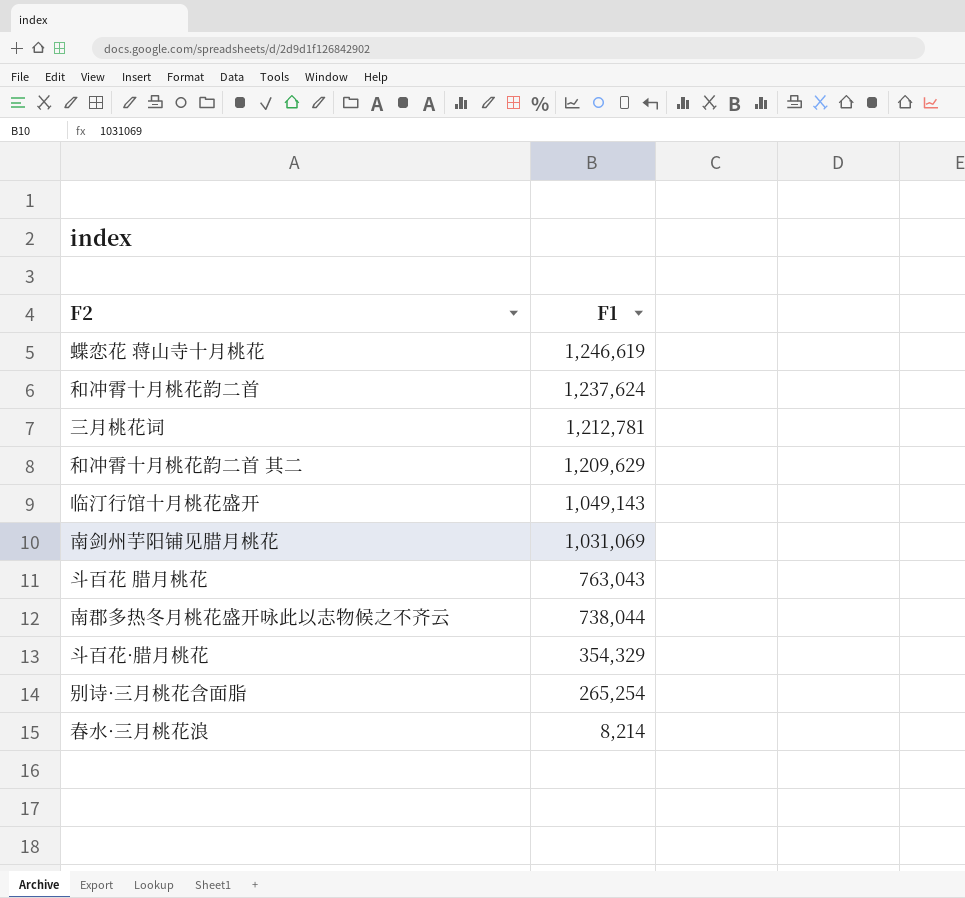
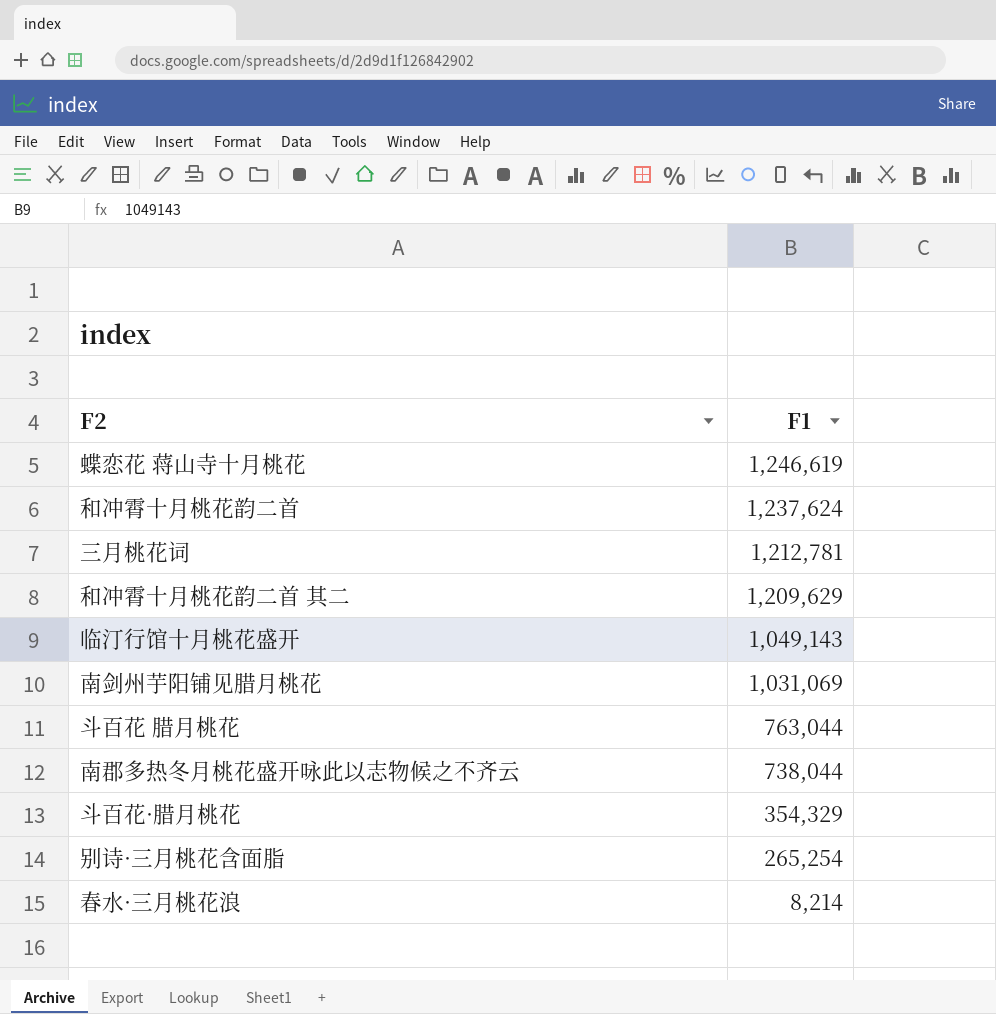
斗百花 腊月桃花 | F1: 763,043 -> 763,044

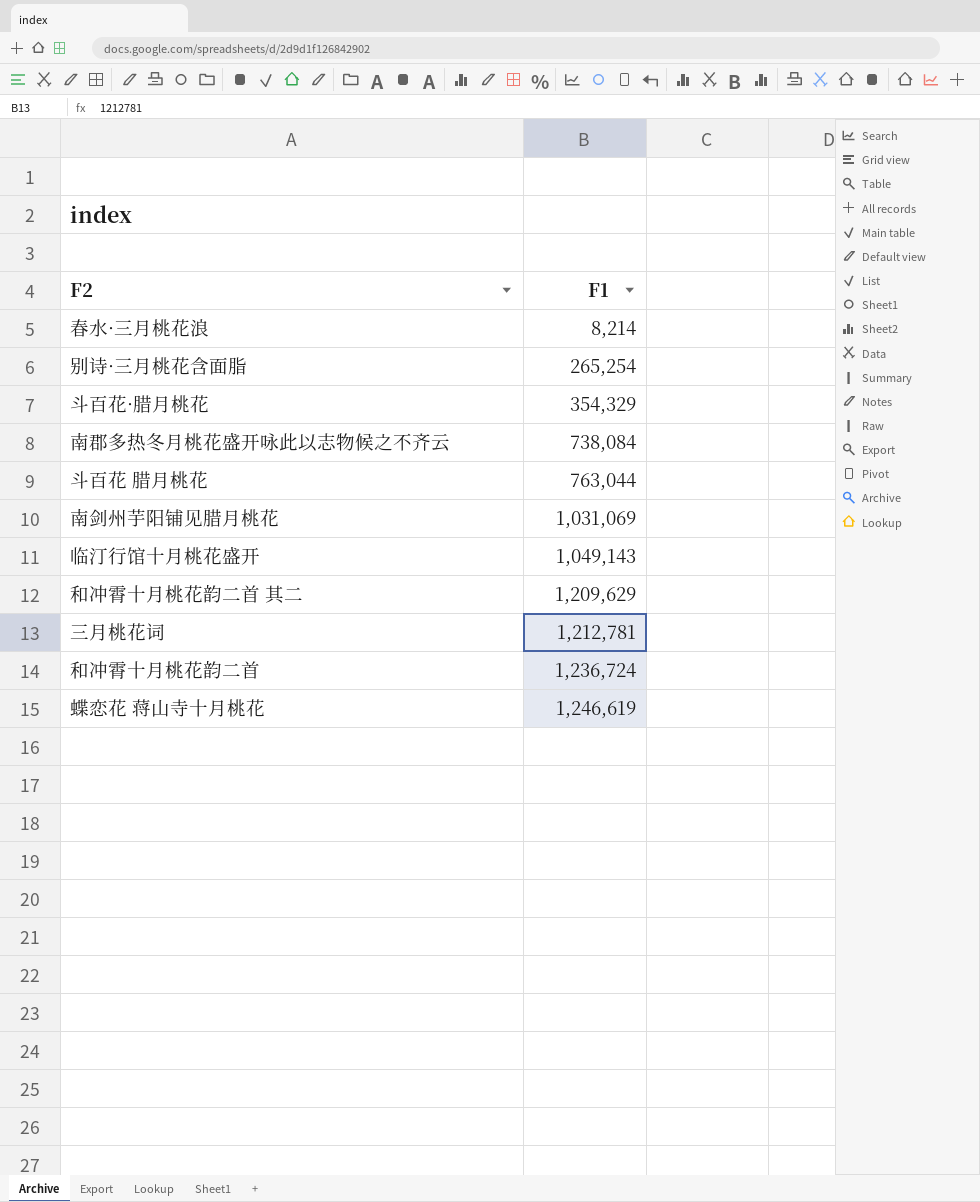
row order: F1 descending -> F1 ascending
南郡多热冬月桃花盛开咏此以志物候之不齐云 | F1: 738,044 -> 738,084
和冲霄十月桃花韵二首 | F1: 1,237,624 -> 1,236,724

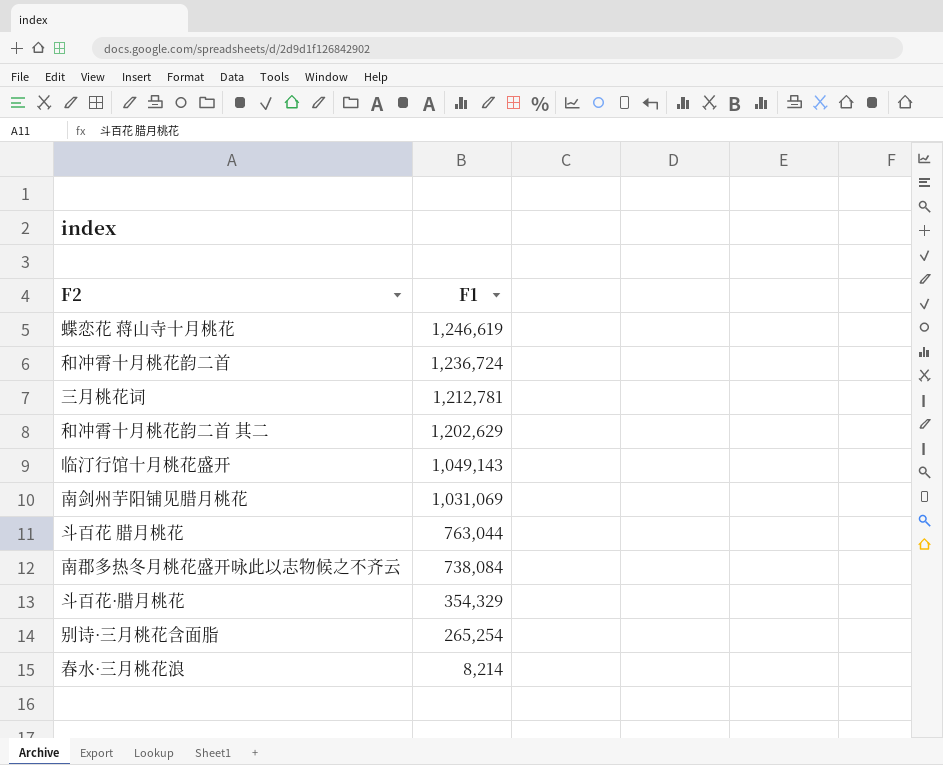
row order: F1 ascending -> F1 descending
和冲霄十月桃花韵二首 其二 | F1: 1,209,629 -> 1,202,629

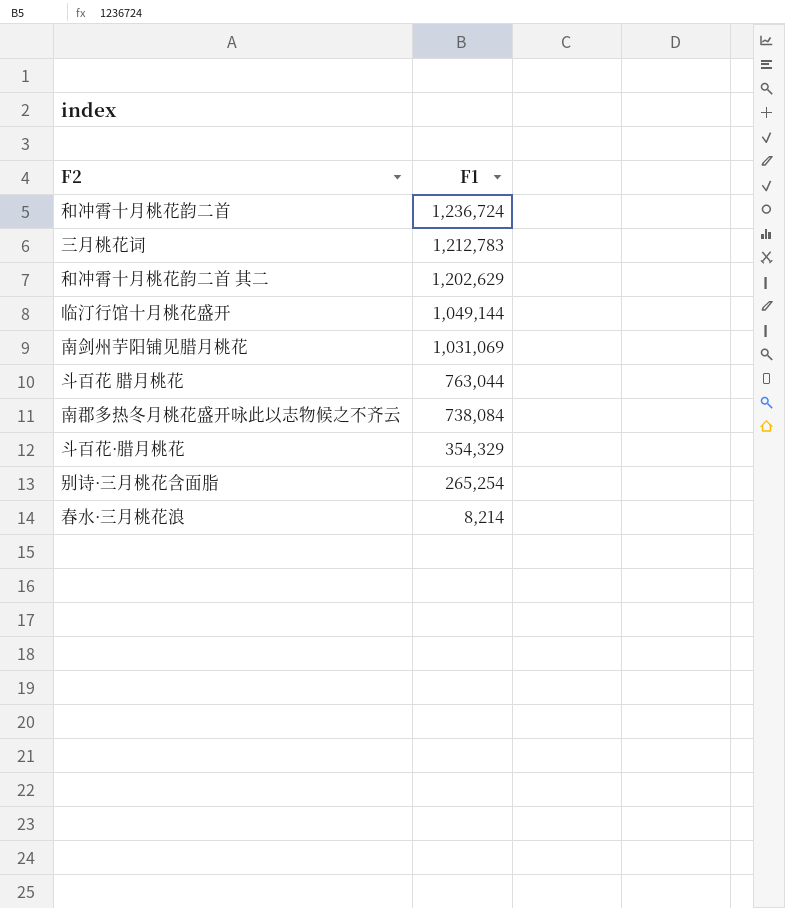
row 蝶恋花 蒋山寺十月桃花: 1,246,619 -> none
三月桃花词 | F1: 1,212,781 -> 1,212,783
临汀行馆十月桃花盛开 | F1: 1,049,143 -> 1,049,144

